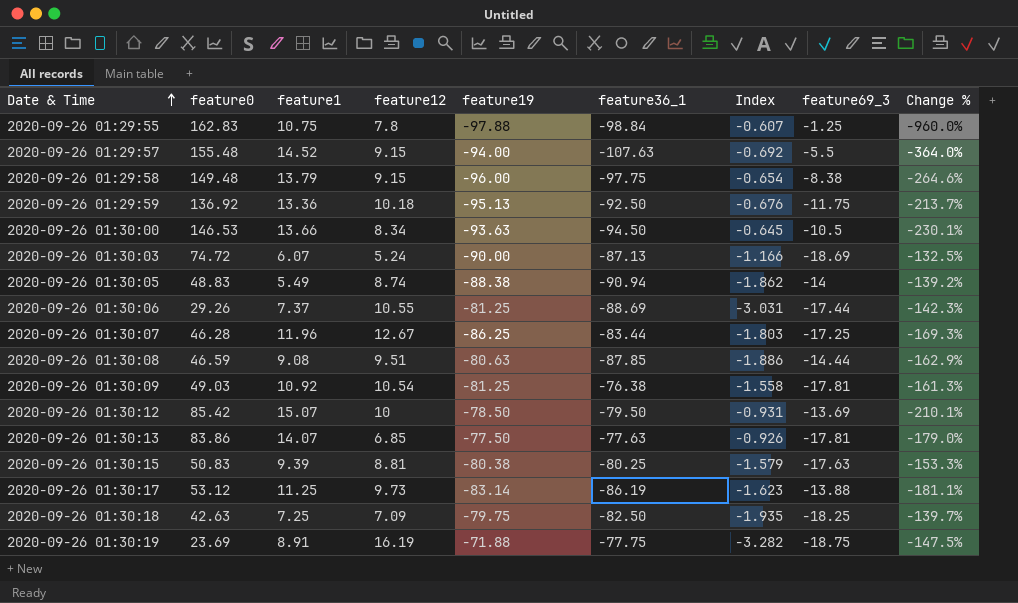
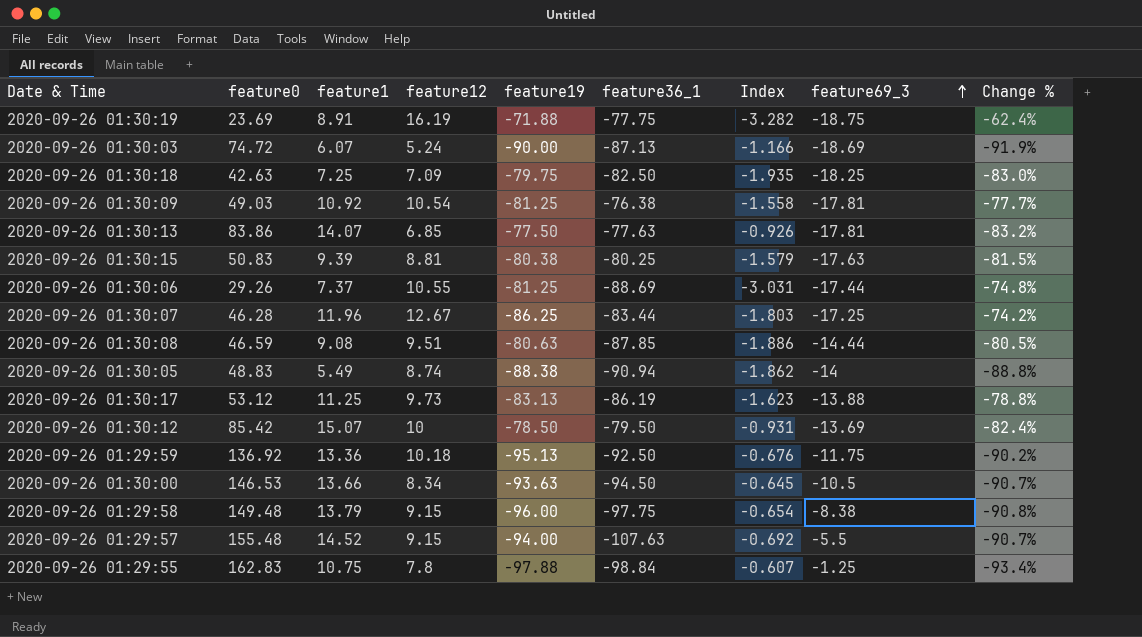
row order: Date & Time ascending -> feature69_3 ascending
column Change % | formula: ([feature1] - [feature69_3]) / [feature69_3] -> ([feature1] - [feature0]) / [feature0]
2020-09-26 01:30:17 | feature19: -83.14 -> -83.13

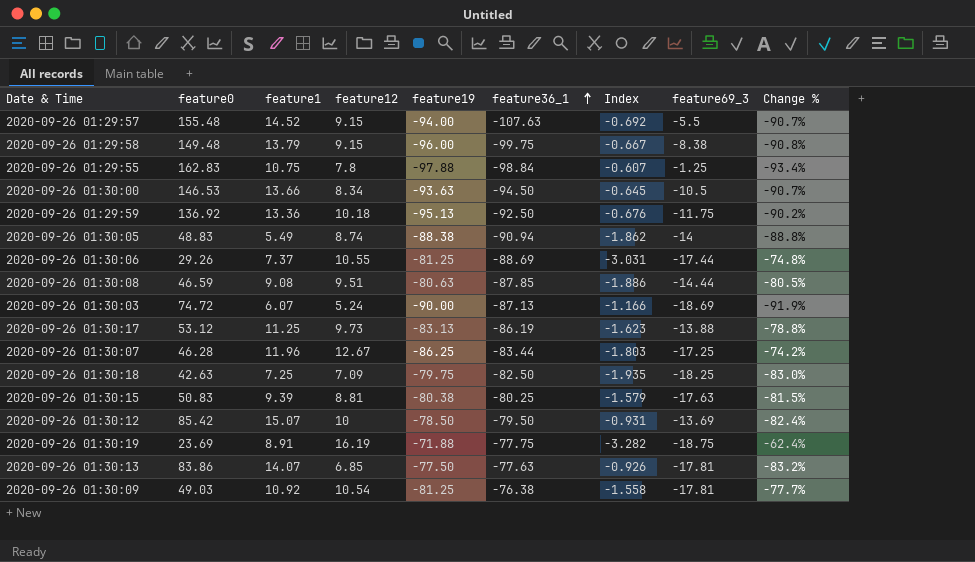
row order: feature69_3 ascending -> feature36_1 ascending
2020-09-26 01:29:58 | feature36_1: -97.75 -> -99.75
2020-09-26 01:29:58 | Index: -0.654 -> -0.667

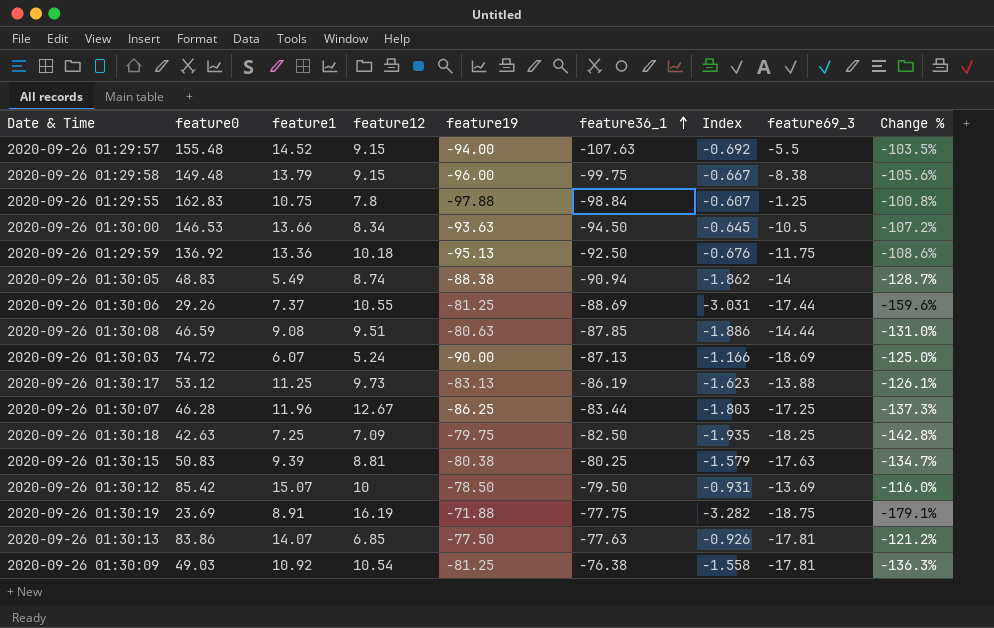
column Change % | formula: ([feature1] - [feature0]) / [feature0] -> ([feature69_3] - [feature0]) / [feature0]

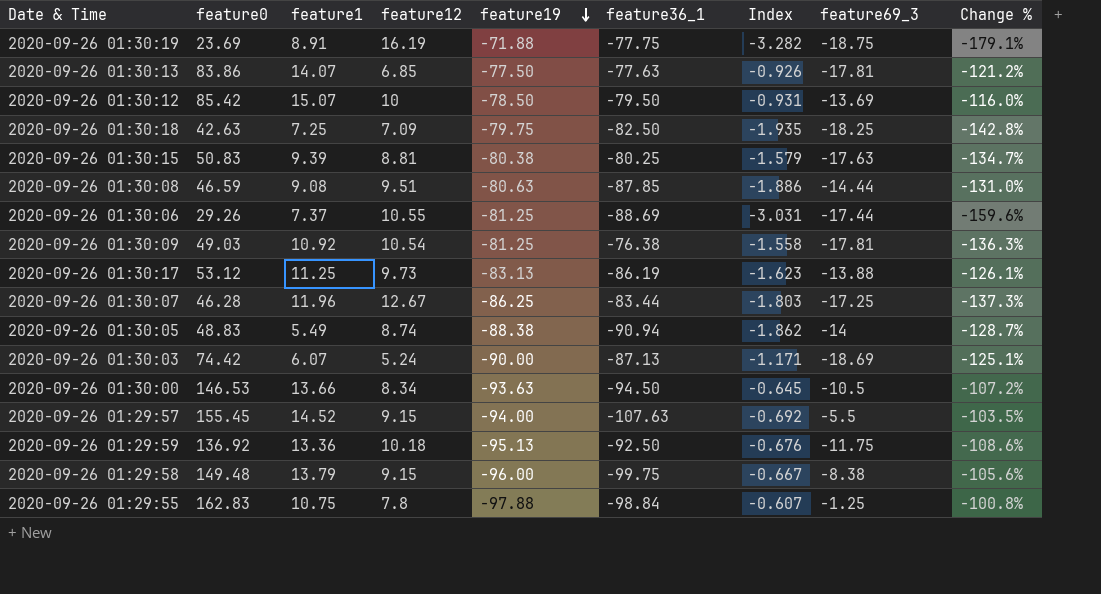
row order: feature36_1 ascending -> feature19 descending
2020-09-26 01:30:03 | feature0: 74.72 -> 74.42
2020-09-26 01:30:03 | Index: -1.166 -> -1.171
2020-09-26 01:30:03 | Change %: -125.0% -> -125.1%
2020-09-26 01:29:57 | feature0: 155.48 -> 155.45

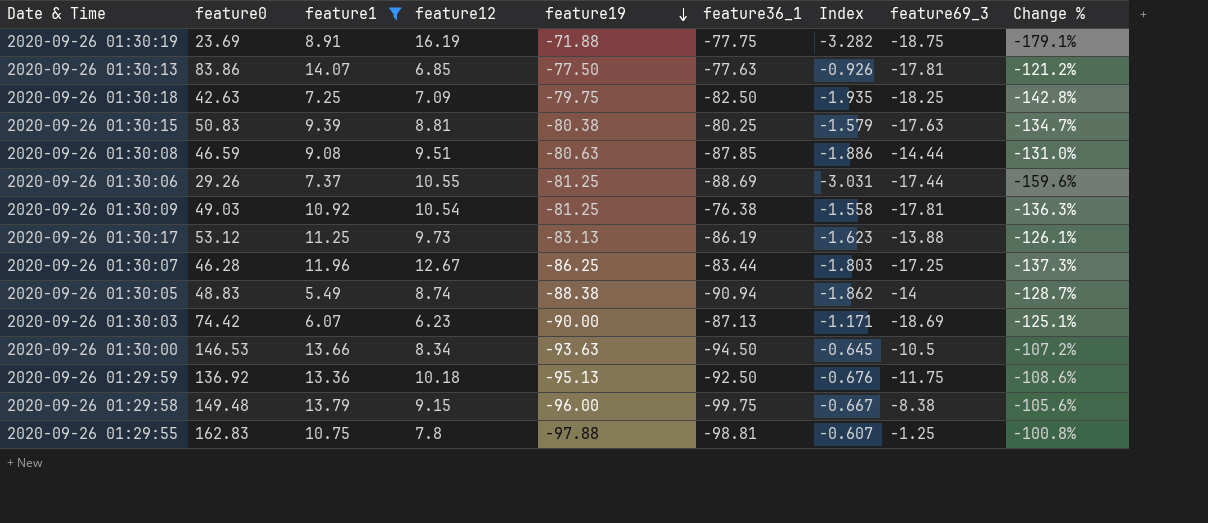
filter: none -> feature1 <= 14.07
2020-09-26 01:30:03 | feature12: 5.24 -> 6.23
2020-09-26 01:29:55 | feature36_1: -98.84 -> -98.81

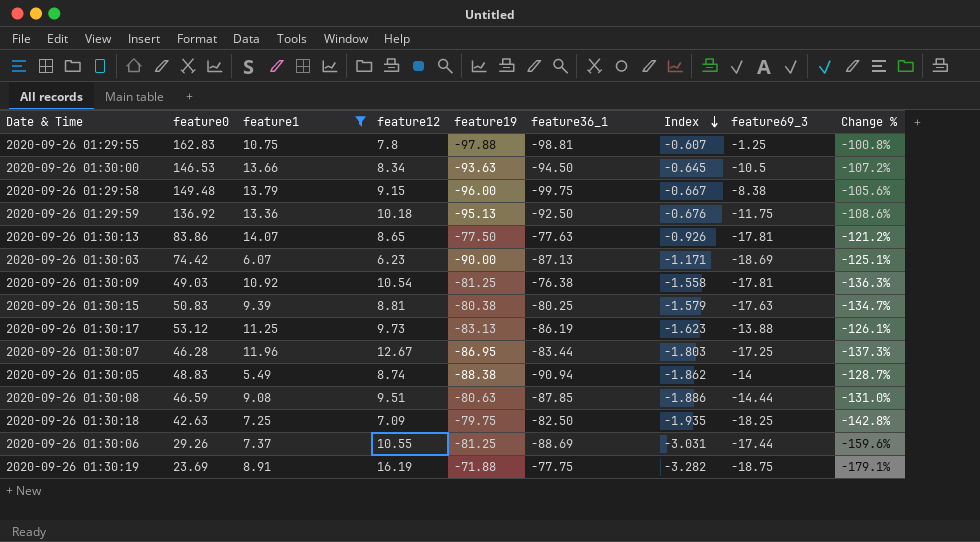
row order: feature19 descending -> Index descending
2020-09-26 01:30:13 | feature12: 6.85 -> 8.65
2020-09-26 01:30:07 | feature19: -86.25 -> -86.95

